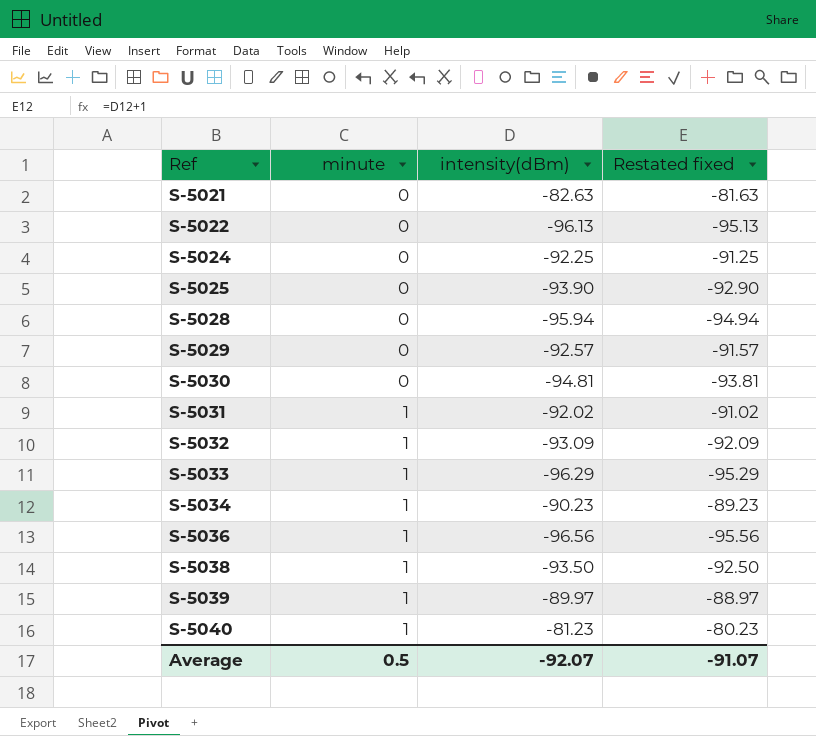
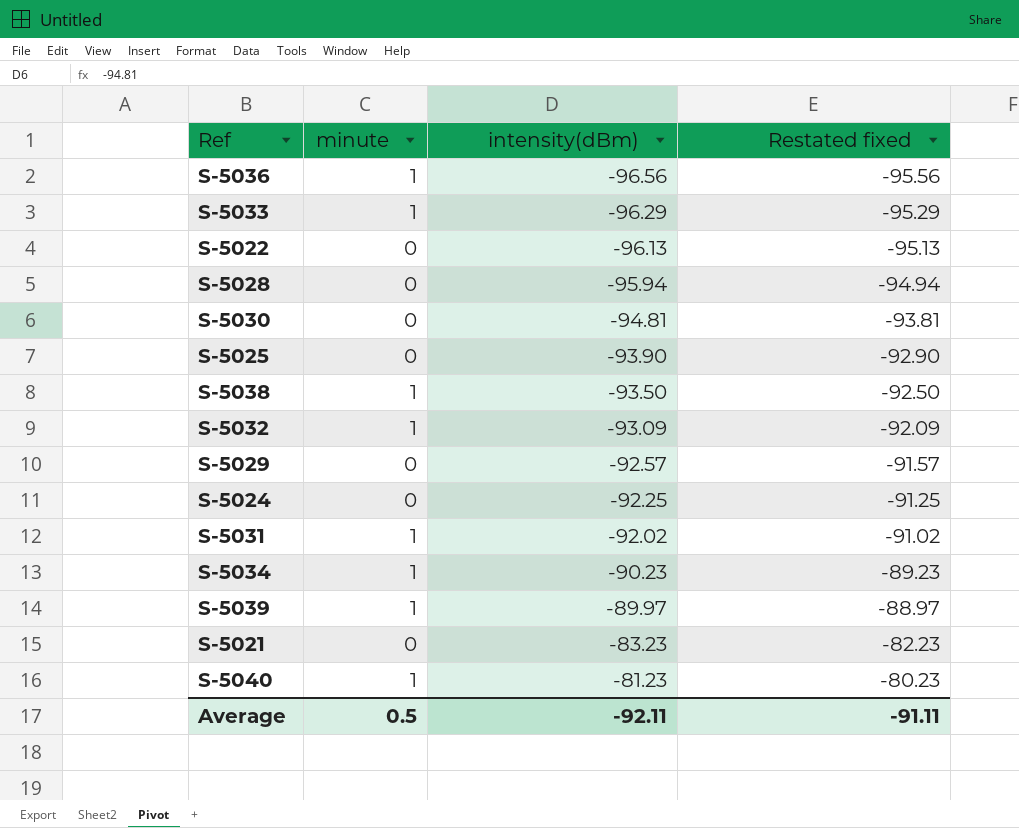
row order: Ref ascending -> intensity(dBm) ascending
S-5021 | intensity(dBm): -82.63 -> -83.23
S-5021 | Restated fixed: -81.63 -> -82.23
Average | intensity(dBm): -92.07 -> -92.11
Average | Restated fixed: -91.07 -> -91.11

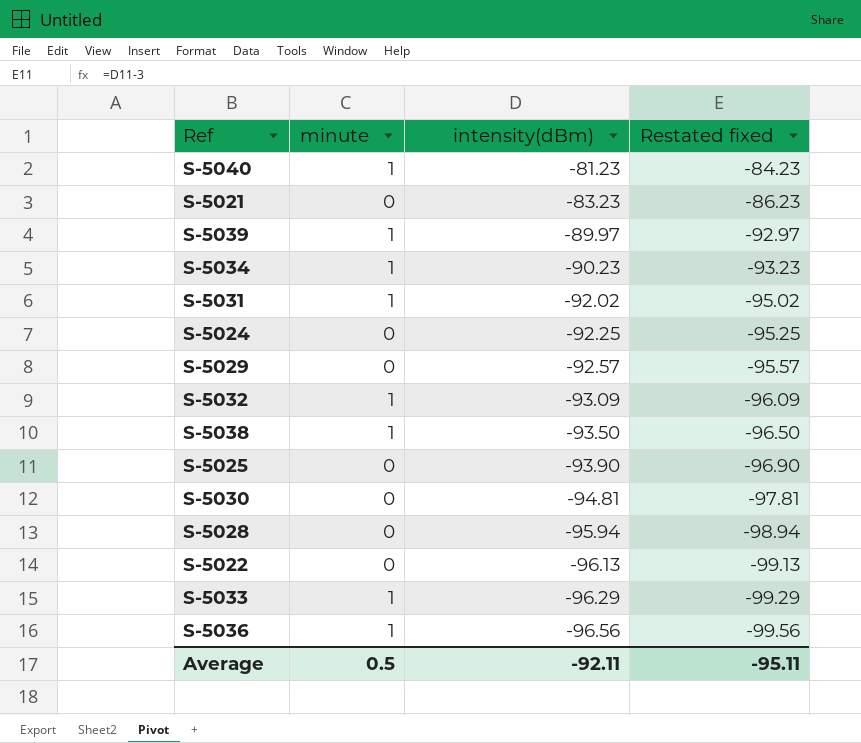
row order: intensity(dBm) ascending -> intensity(dBm) descending
column Restated fixed | formula: [intensity(dBm)] + 1 -> [intensity(dBm)] - 3
Average | Restated fixed: -91.11 -> -95.11

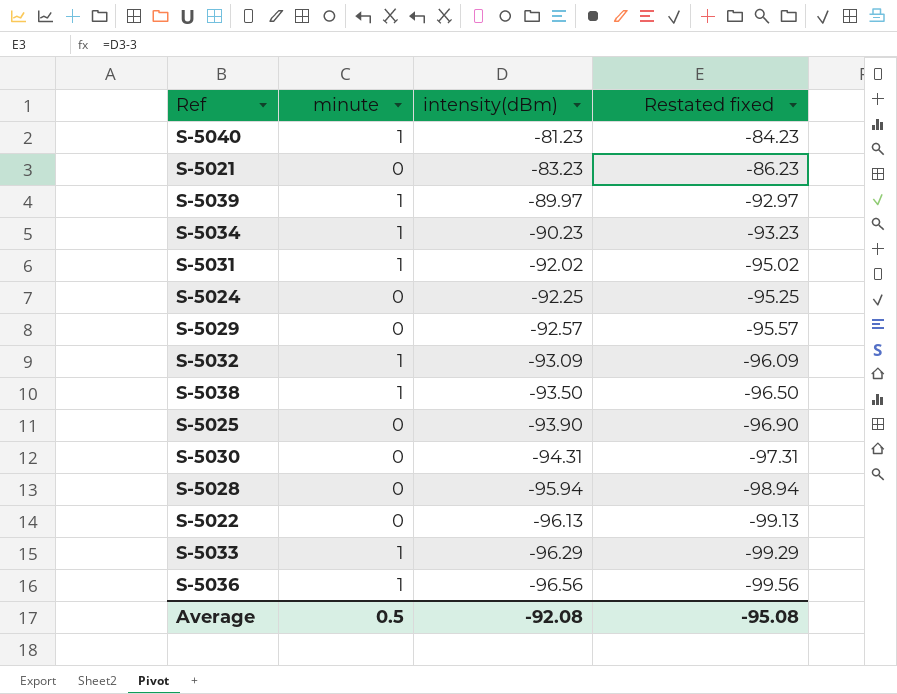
S-5030 | intensity(dBm): -94.81 -> -94.31
S-5030 | Restated fixed: -97.81 -> -97.31
Average | intensity(dBm): -92.11 -> -92.08
Average | Restated fixed: -95.11 -> -95.08

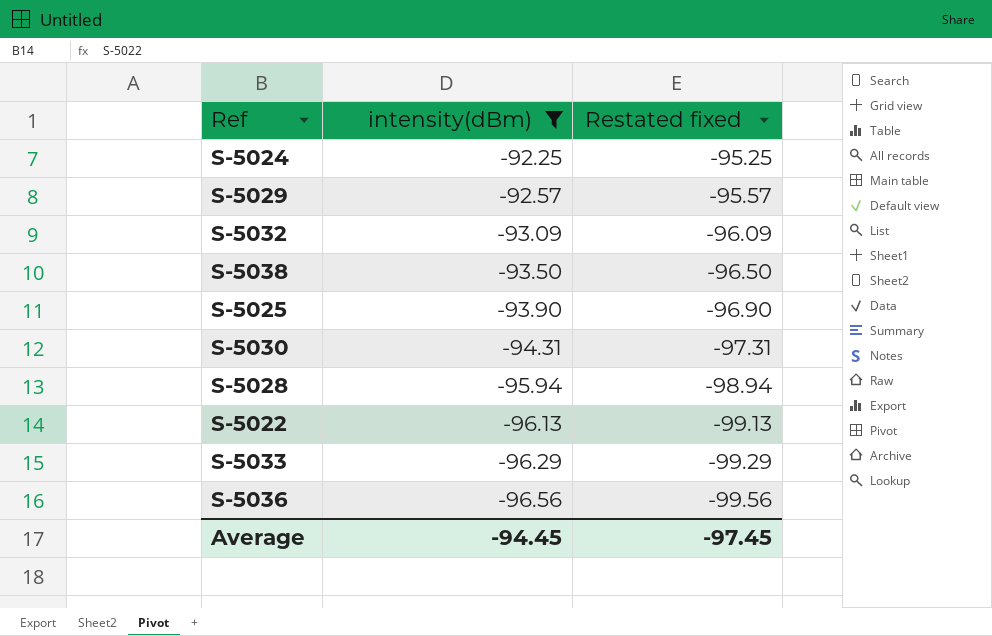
filter: none -> intensity(dBm) <= -92.25
column minute | position: 2 -> none
Average | intensity(dBm): -92.08 -> -94.45
Average | Restated fixed: -95.08 -> -97.45

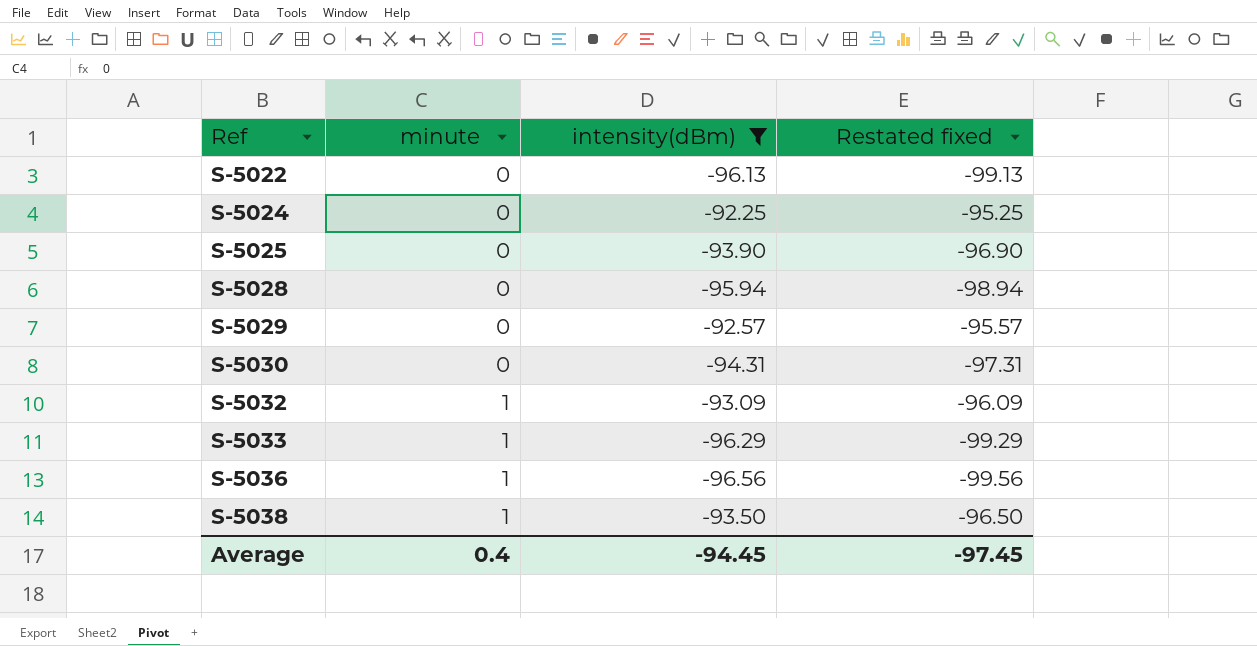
row order: intensity(dBm) descending -> Ref ascending
column minute | position: none -> 2

